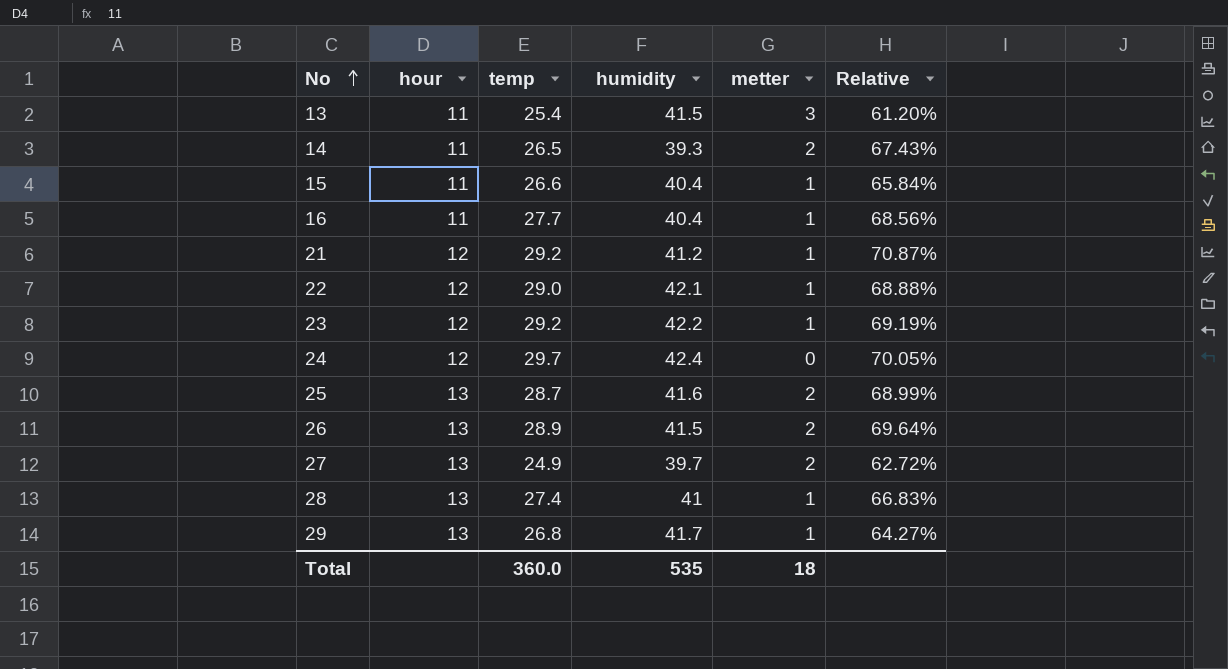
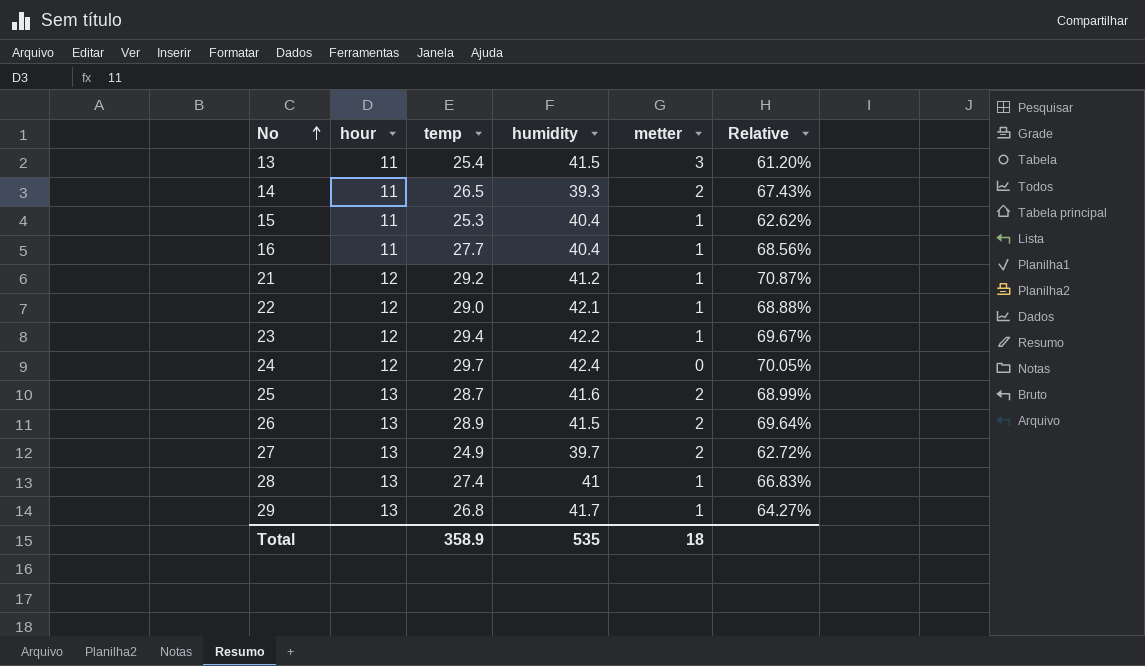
15 | temp: 26.6 -> 25.3
15 | Relative: 65.84% -> 62.62%
23 | temp: 29.2 -> 29.4
23 | Relative: 69.19% -> 69.67%
Total | temp: 360.0 -> 358.9

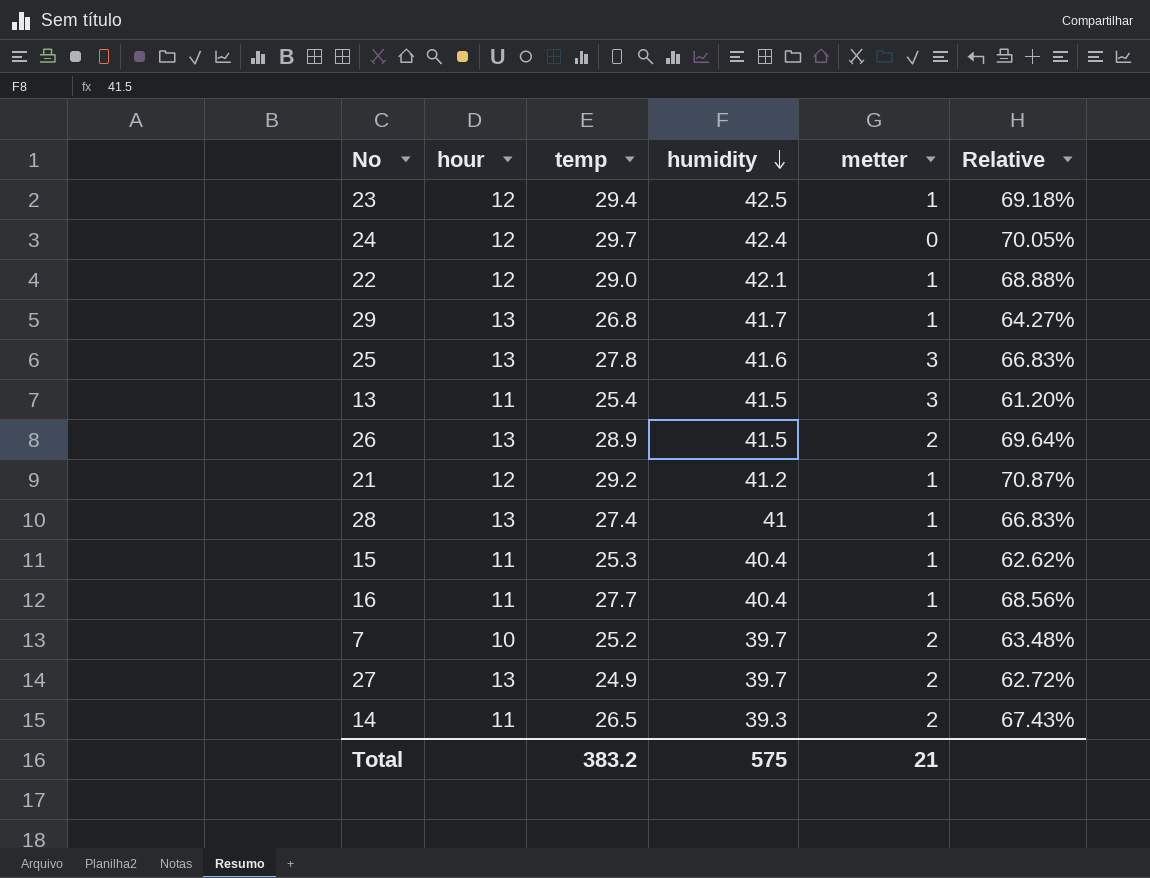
row order: No ascending -> humidity descending
23 | humidity: 42.2 -> 42.5
23 | Relative: 69.67% -> 69.18%
25 | temp: 28.7 -> 27.8
25 | metter: 2 -> 3
25 | Relative: 68.99% -> 66.83%
row 7: none -> 10 | 25.2 | 39.7 | 2 | 63.48%
Total | temp: 358.9 -> 383.2
Total | humidity: 535 -> 575
Total | metter: 18 -> 21

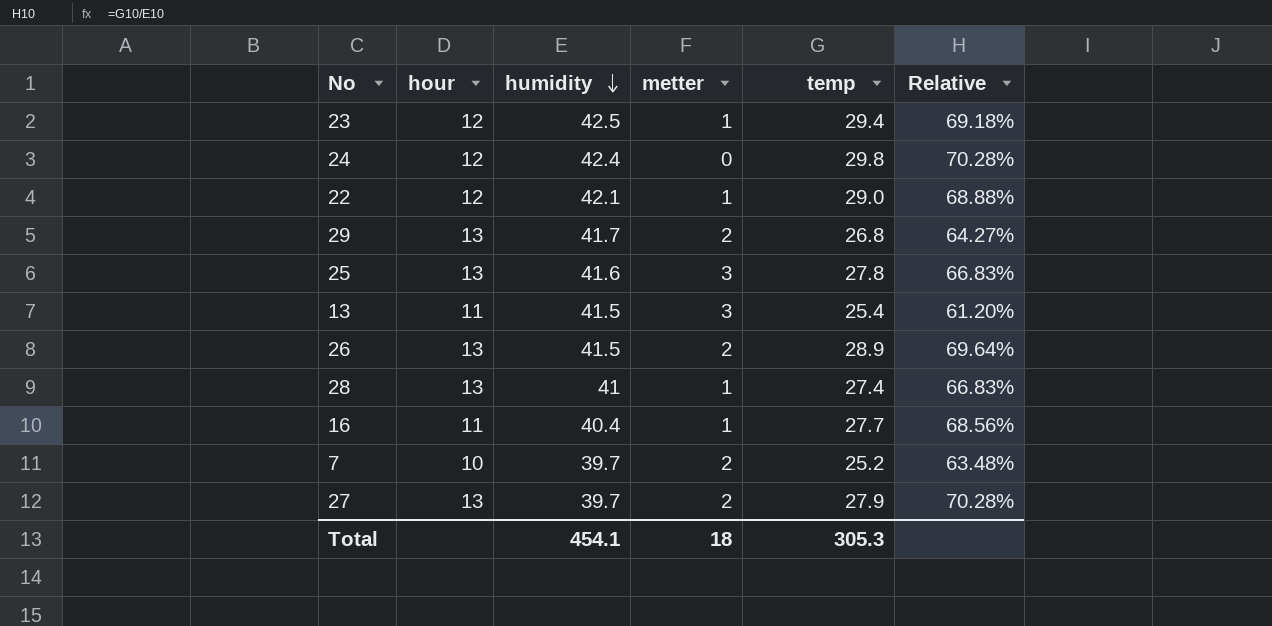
column temp | position: 3 -> 5
row 21: 12 | 29.2 | 41.2 | 1 | 70.87% -> none
row 15: 11 | 25.3 | 40.4 | 1 | 62.62% -> none
row 14: 11 | 26.5 | 39.3 | 2 | 67.43% -> none
24 | temp: 29.7 -> 29.8
24 | Relative: 70.05% -> 70.28%
29 | metter: 1 -> 2
27 | temp: 24.9 -> 27.9
27 | Relative: 62.72% -> 70.28%
Total | humidity: 575 -> 454.1
Total | metter: 21 -> 18
Total | temp: 383.2 -> 305.3

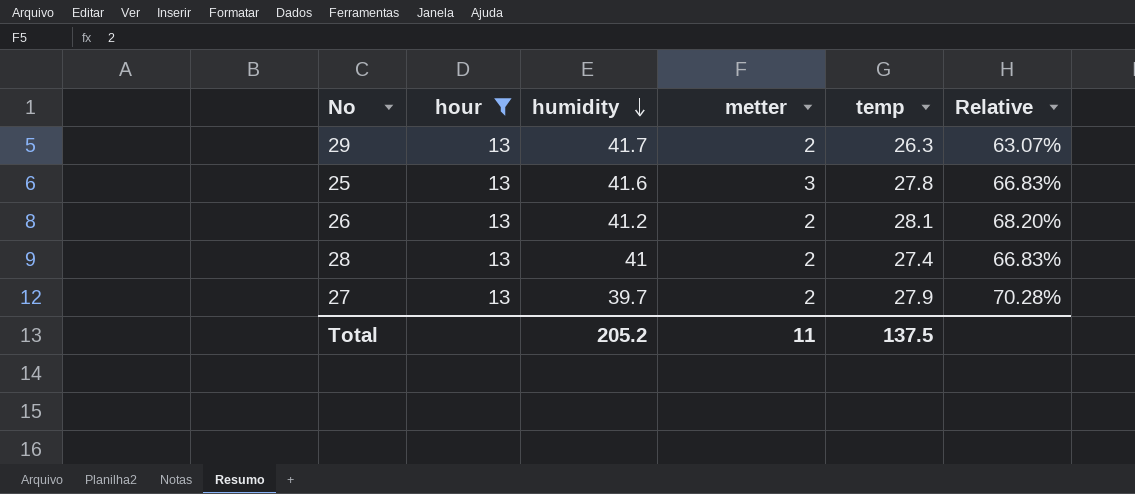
filter: none -> hour = 13
29 | temp: 26.8 -> 26.3
29 | Relative: 64.27% -> 63.07%
26 | humidity: 41.5 -> 41.2
26 | temp: 28.9 -> 28.1
26 | Relative: 69.64% -> 68.20%
28 | metter: 1 -> 2
Total | humidity: 454.1 -> 205.2
Total | metter: 18 -> 11
Total | temp: 305.3 -> 137.5

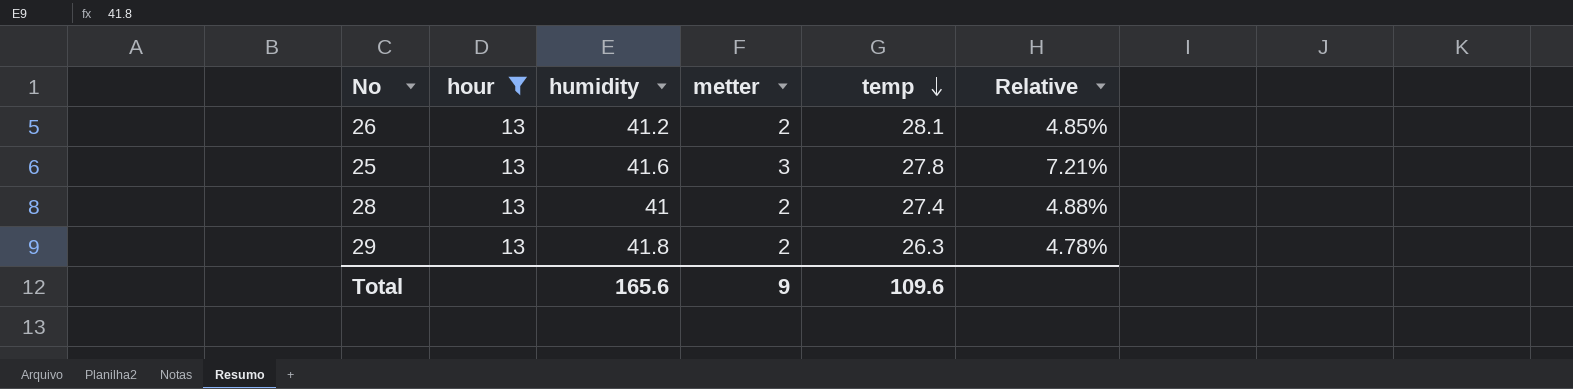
row order: humidity descending -> temp descending
column Relative | formula: [temp] / [humidity] -> [metter] / [humidity]
row 27: 13 | 39.7 | 2 | 27.9 | 70.28% -> none
29 | humidity: 41.7 -> 41.8
Total | humidity: 205.2 -> 165.6
Total | metter: 11 -> 9
Total | temp: 137.5 -> 109.6

